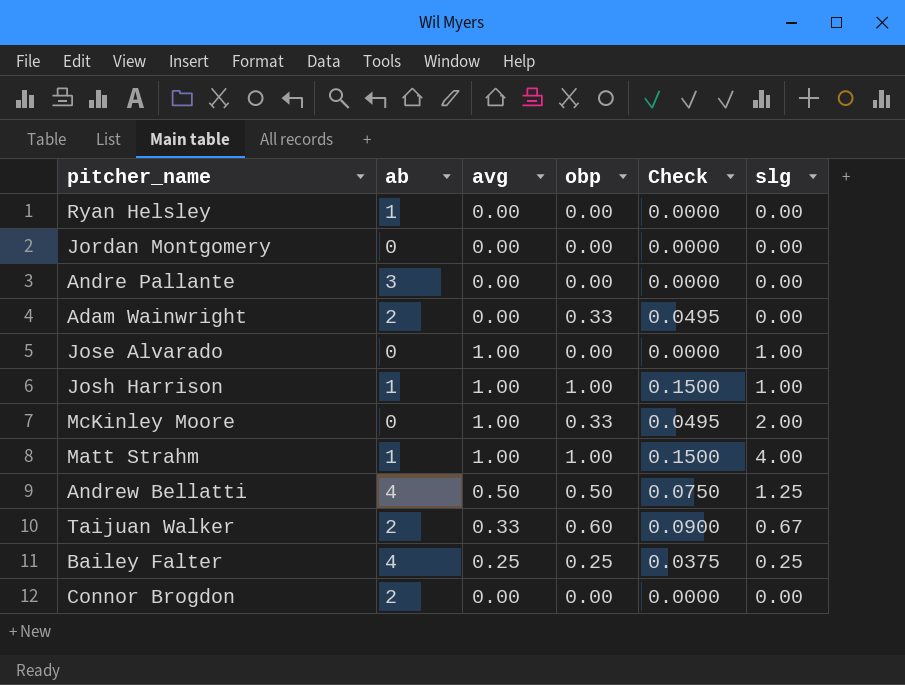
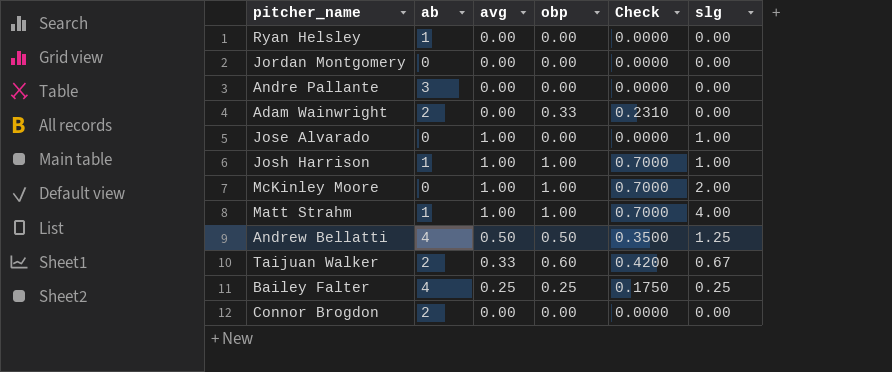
column Check | formula: [obp] * 0.15 -> [obp] * 0.7
McKinley Moore | obp: 0.33 -> 1.00

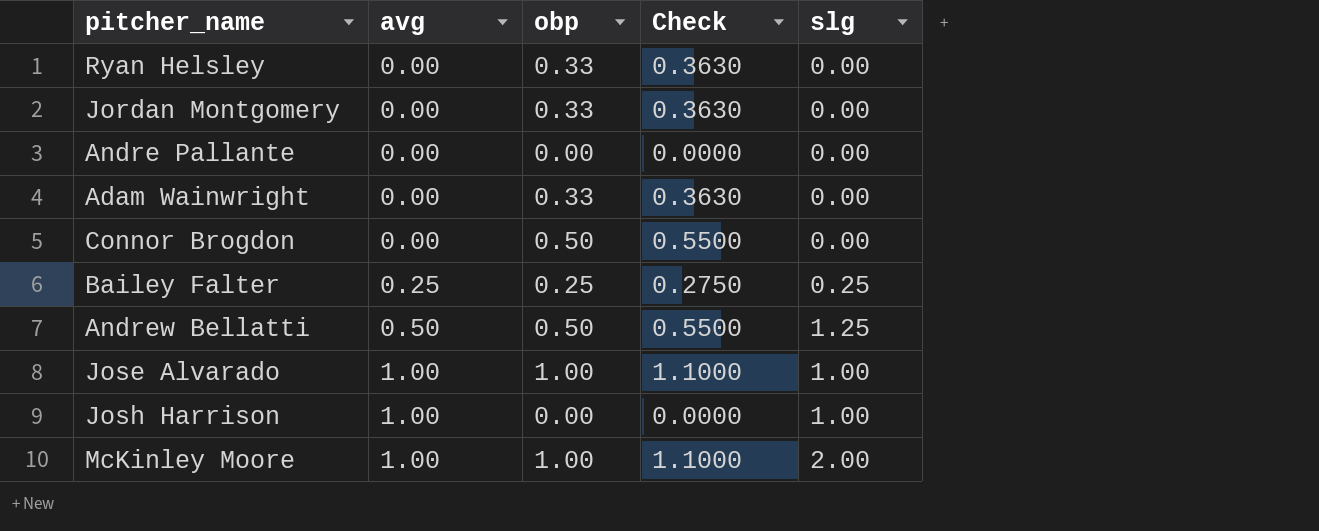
row order: none -> avg ascending
column ab | position: 2 -> none
column Check | formula: [obp] * 0.7 -> [obp] * 1.1
row Matt Strahm: 1 | 1.00 | 1.00 | 0.7000 | 4.00 -> none
row Taijuan Walker: 2 | 0.33 | 0.60 | 0.4200 | 0.67 -> none
Ryan Helsley | obp: 0.00 -> 0.33
Jordan Montgomery | obp: 0.00 -> 0.33
Connor Brogdon | obp: 0.00 -> 0.50
Jose Alvarado | obp: 0.00 -> 1.00
Josh Harrison | obp: 1.00 -> 0.00

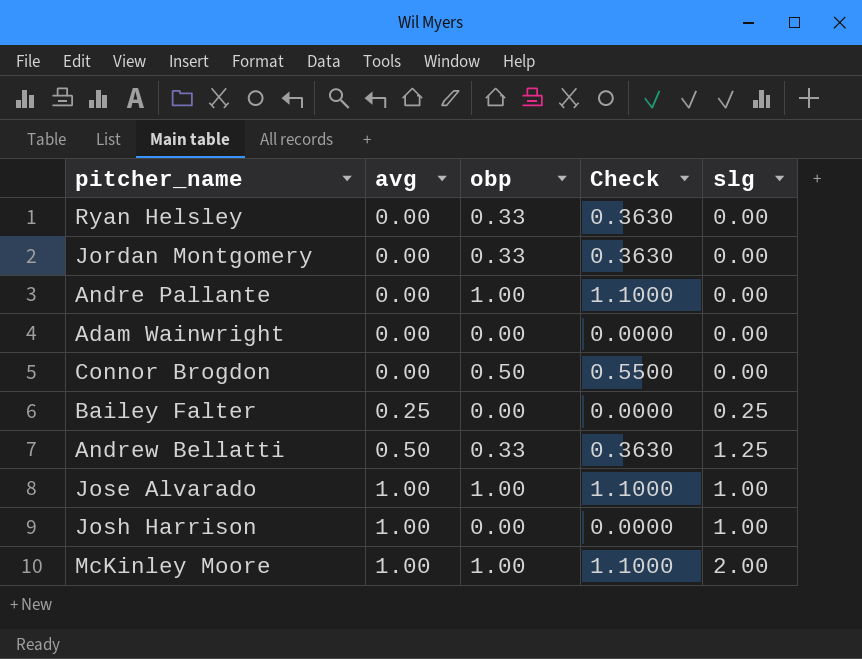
Andre Pallante | obp: 0.00 -> 1.00
Andre Pallante | Check: 0.0000 -> 1.1000
Adam Wainwright | obp: 0.33 -> 0.00
Adam Wainwright | Check: 0.3630 -> 0.0000
Bailey Falter | obp: 0.25 -> 0.00
Bailey Falter | Check: 0.2750 -> 0.0000
Andrew Bellatti | obp: 0.50 -> 0.33
Andrew Bellatti | Check: 0.5500 -> 0.3630

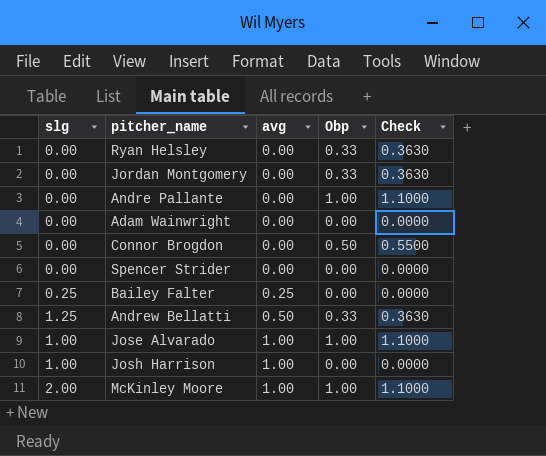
column slg | position: 5 -> 1
column name: obp -> Obp
row Spencer Strider: none -> 0.00 | 0.00 | 0.00 | 0.0000

